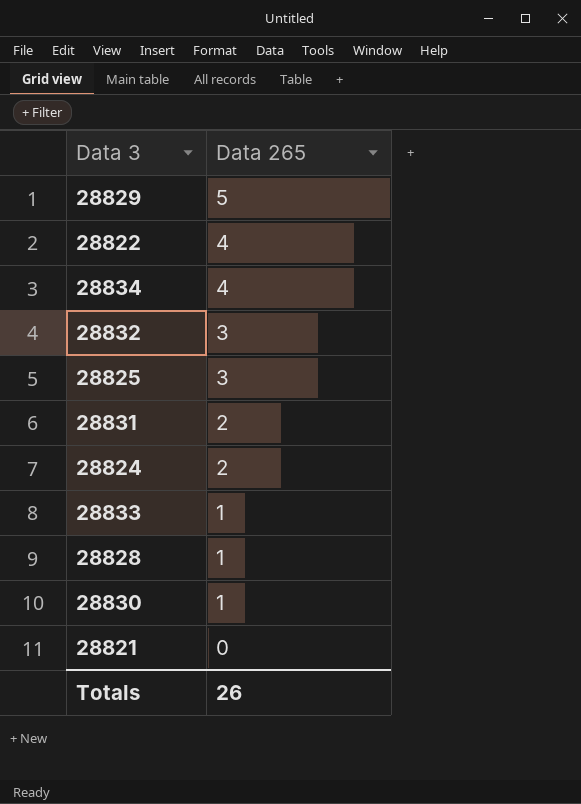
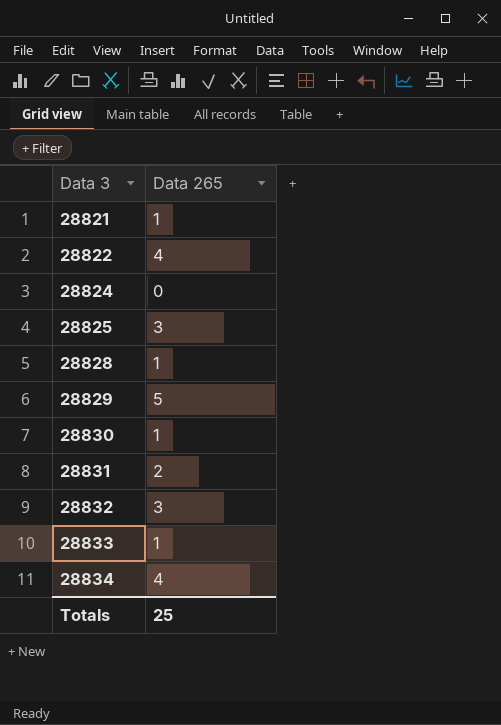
row order: Data 265 descending -> Data 3 ascending
28821 | Data 265: 0 -> 1
28824 | Data 265: 2 -> 0
Totals | Data 265: 26 -> 25

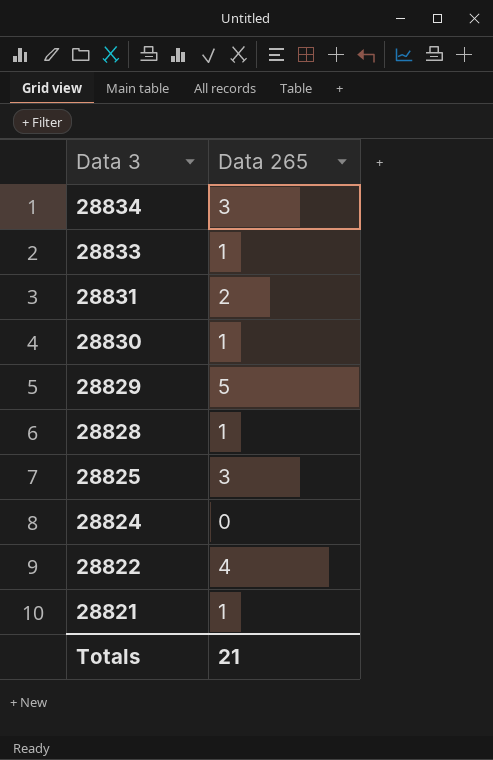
row order: Data 3 ascending -> Data 3 descending
row 28832: 3 -> none
28834 | Data 265: 4 -> 3
Totals | Data 265: 25 -> 21

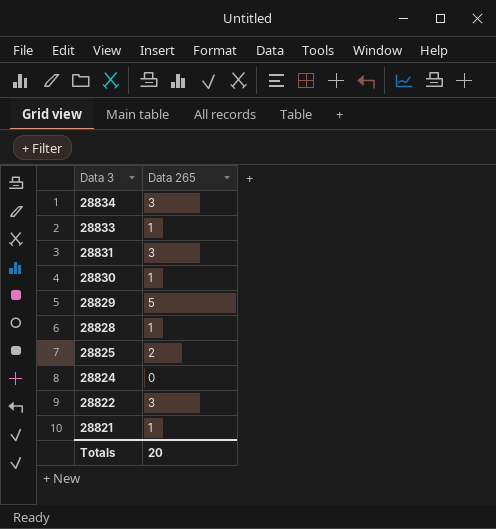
28831 | Data 265: 2 -> 3
28825 | Data 265: 3 -> 2
28822 | Data 265: 4 -> 3
Totals | Data 265: 21 -> 20

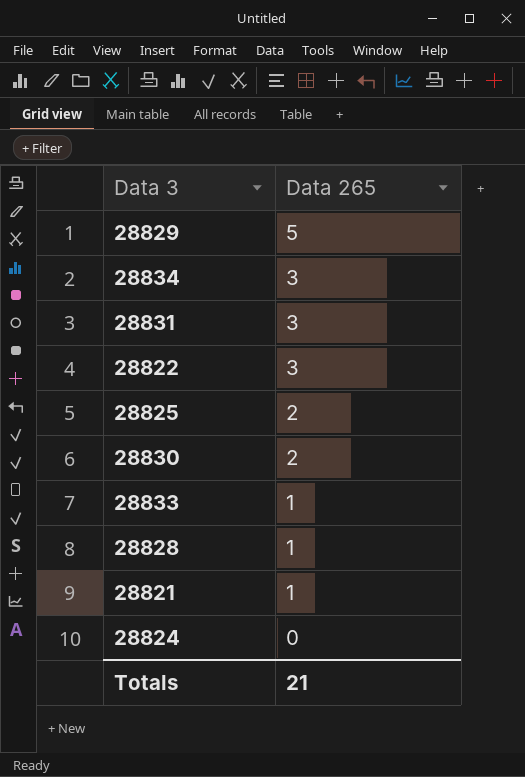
row order: Data 3 descending -> Data 265 descending
28830 | Data 265: 1 -> 2
Totals | Data 265: 20 -> 21

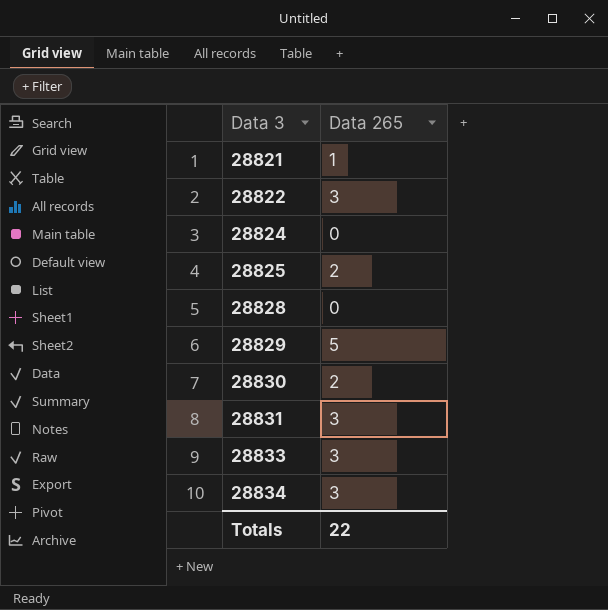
row order: Data 265 descending -> Data 3 ascending
28828 | Data 265: 1 -> 0
28833 | Data 265: 1 -> 3
Totals | Data 265: 21 -> 22

